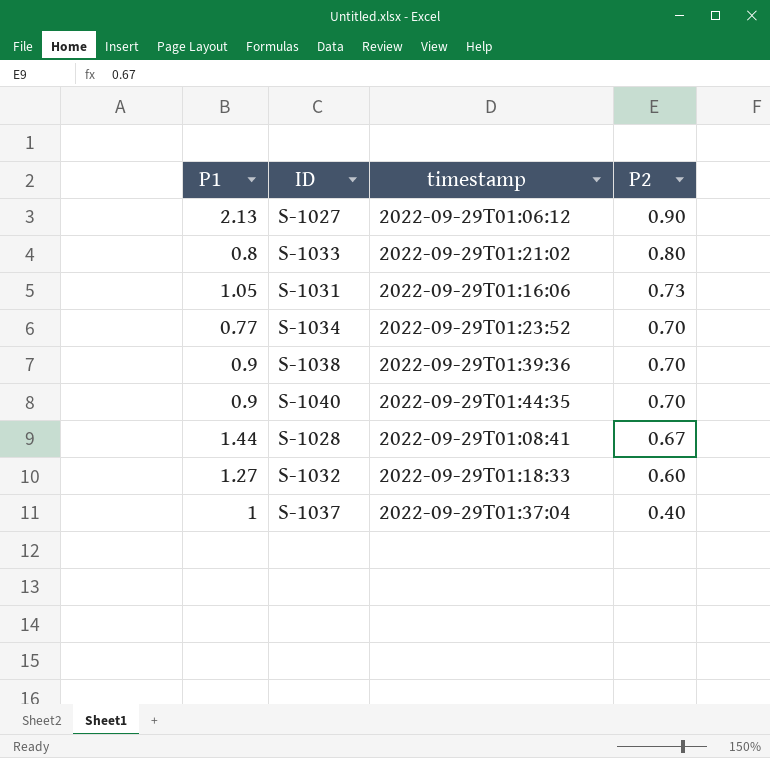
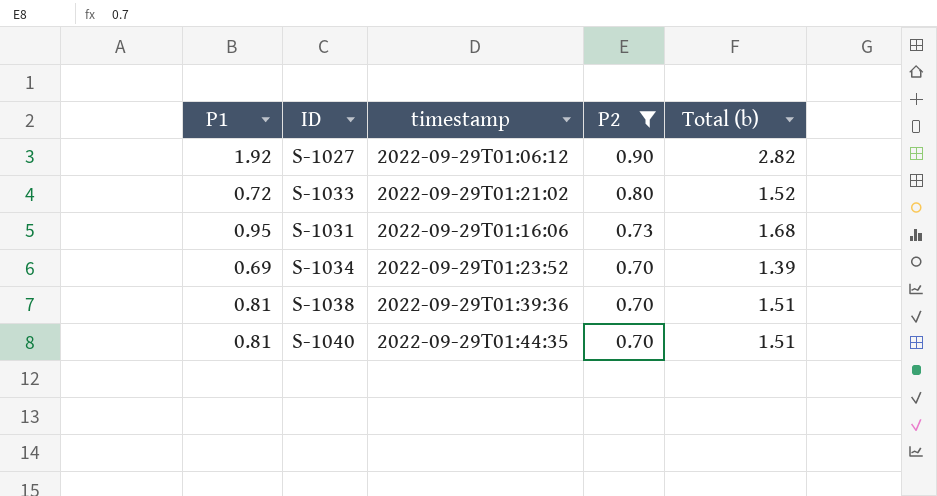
filter: none -> P2 >= 0.70
column Total (b) | formula: none -> [P1] + [P2]
S-1027 | P1: 2.13 -> 1.92
S-1033 | P1: 0.8 -> 0.72
S-1031 | P1: 1.05 -> 0.95
S-1034 | P1: 0.77 -> 0.69
S-1038 | P1: 0.9 -> 0.81
S-1040 | P1: 0.9 -> 0.81

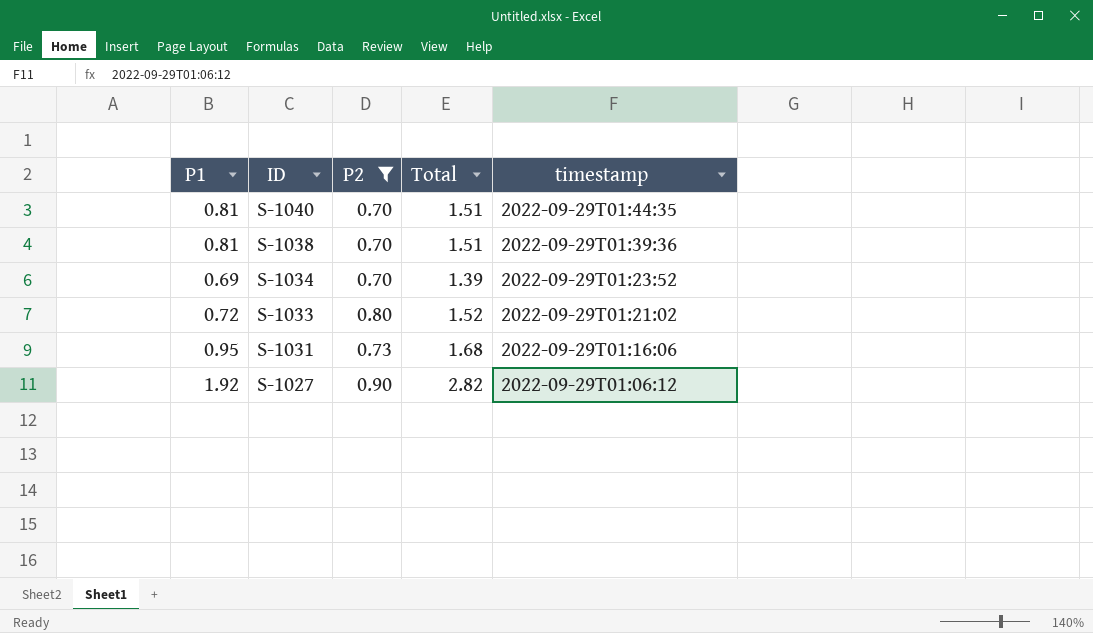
row order: P2 descending -> ID descending
column name: Total (b) -> Total
column timestamp | position: 3 -> 5

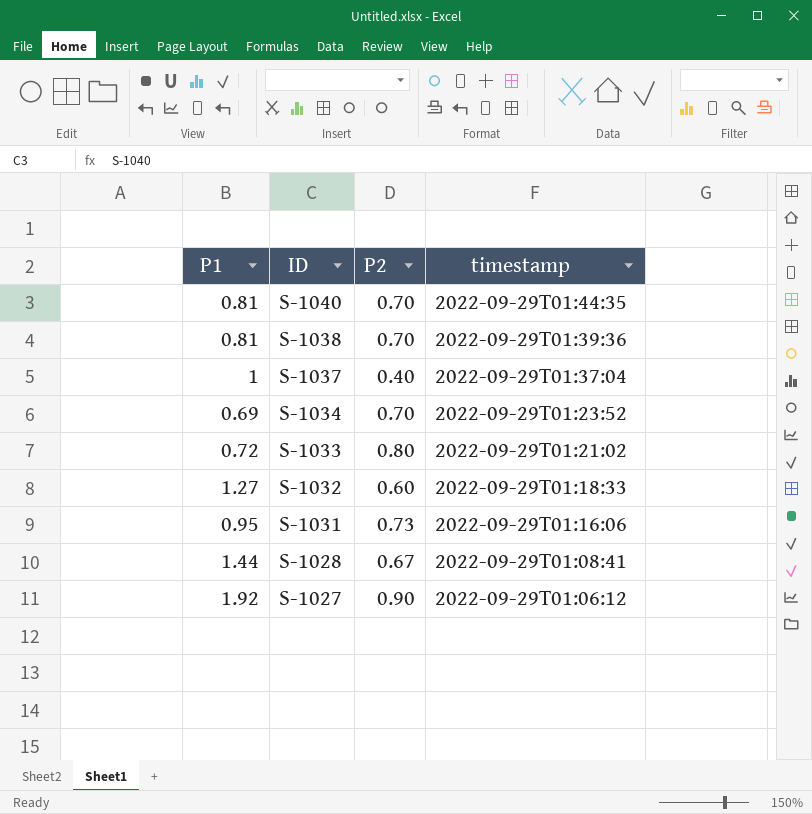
filter: P2 >= 0.70 -> none
column Total | formula: [P1] + [P2] -> none

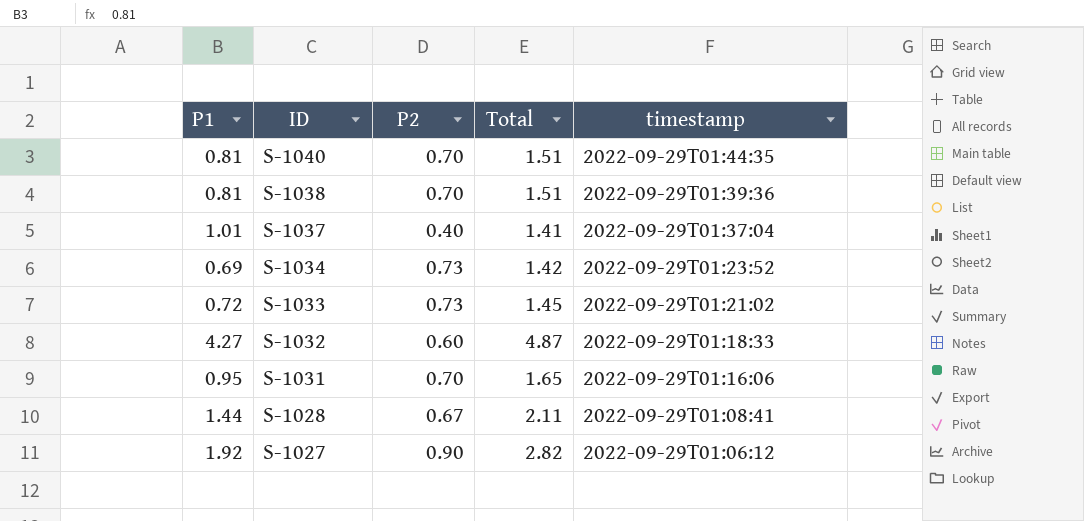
column Total | formula: none -> [P1] + [P2]
S-1037 | P1: 1 -> 1.01
S-1034 | P2: 0.70 -> 0.73
S-1033 | P2: 0.80 -> 0.73
S-1032 | P1: 1.27 -> 4.27
S-1031 | P2: 0.73 -> 0.70

